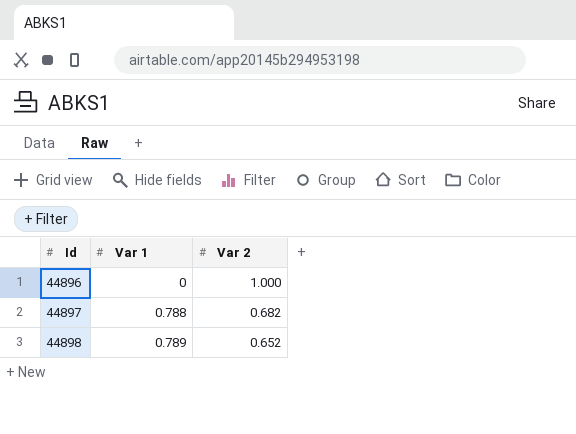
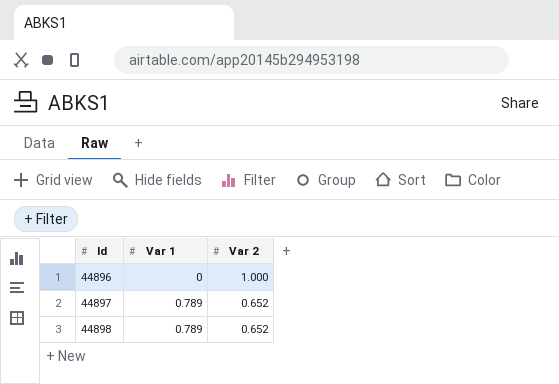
44897 | Var 1: 0.788 -> 0.789
44897 | Var 2: 0.682 -> 0.652

